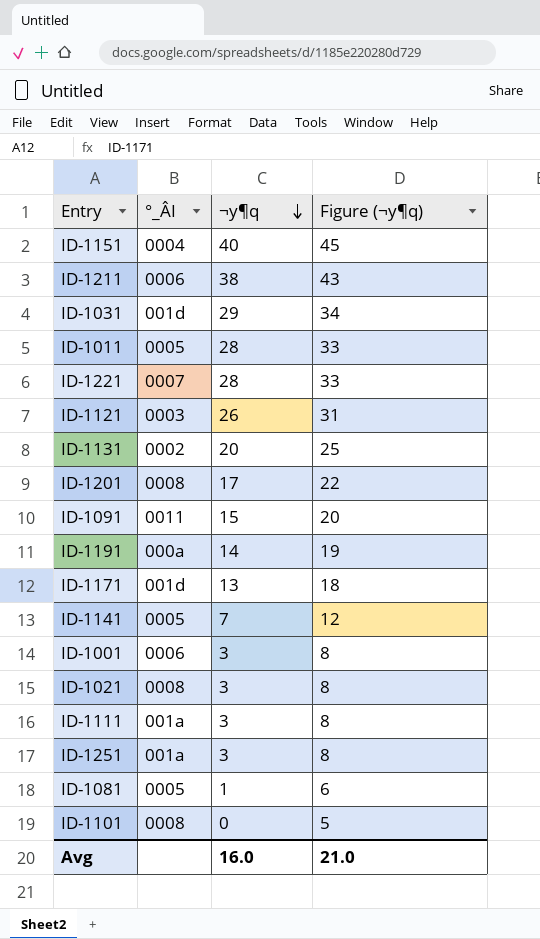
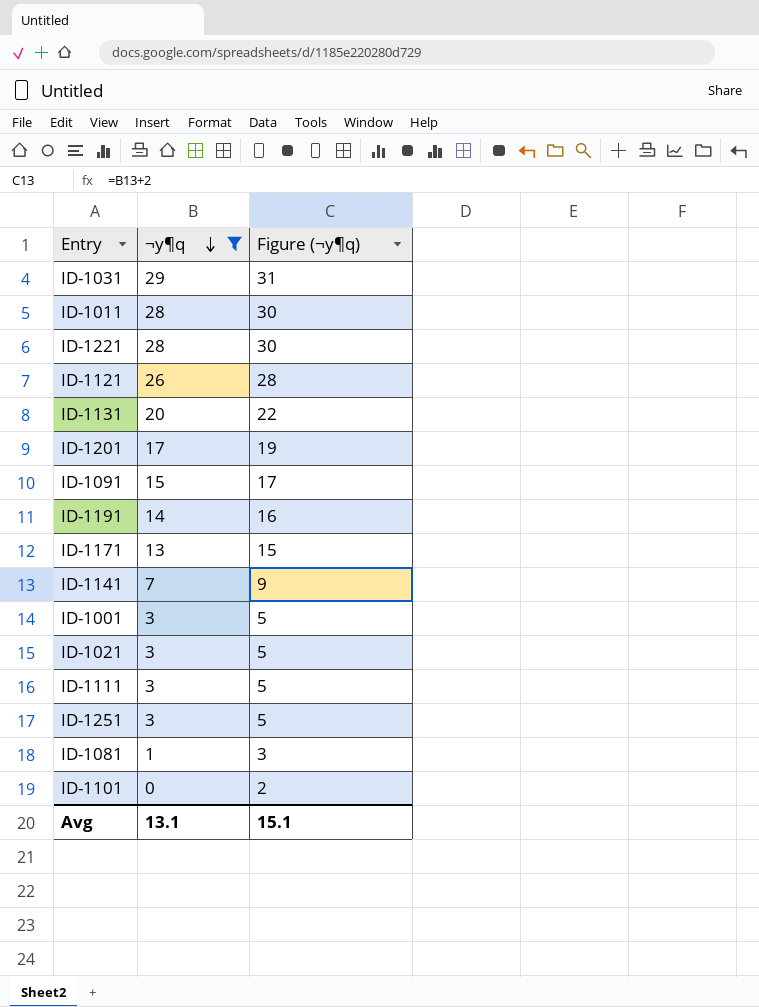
filter: none -> ¬y¶q <= 29
column °_ÂI | position: 2 -> none
column Figure (¬y¶q) | formula: [¬y¶q] + 5 -> [¬y¶q] + 2
Avg | ¬y¶q: 16.0 -> 13.1
Avg | Figure (¬y¶q): 21.0 -> 15.1

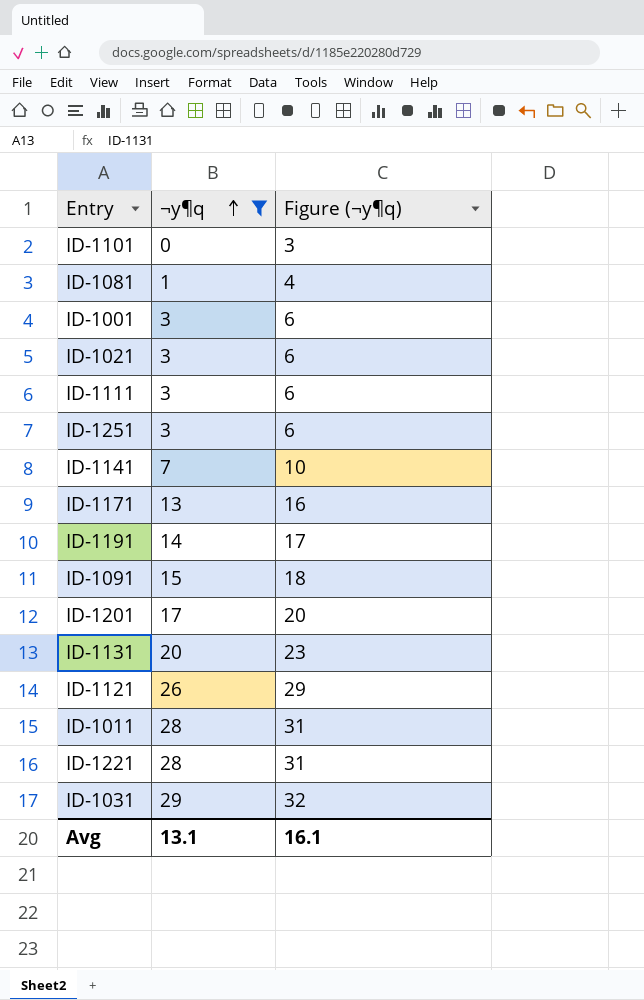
row order: ¬y¶q descending -> ¬y¶q ascending
column Figure (¬y¶q) | formula: [¬y¶q] + 2 -> [¬y¶q] + 3
Avg | Figure (¬y¶q): 15.1 -> 16.1

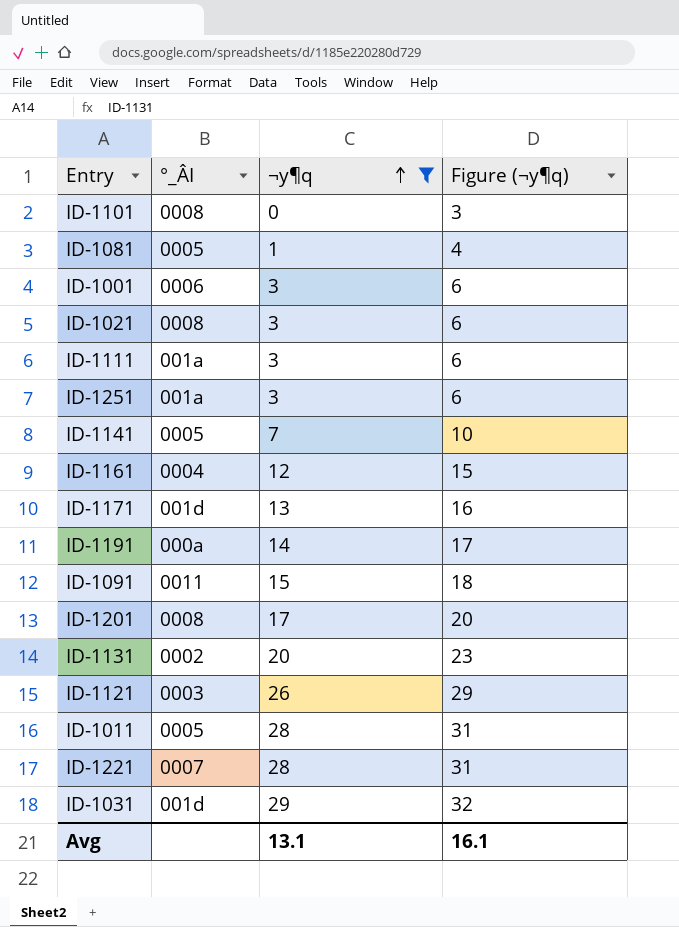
column °_ÂI | position: none -> 2
row ID-1161: none -> 0004 | 12 | 15

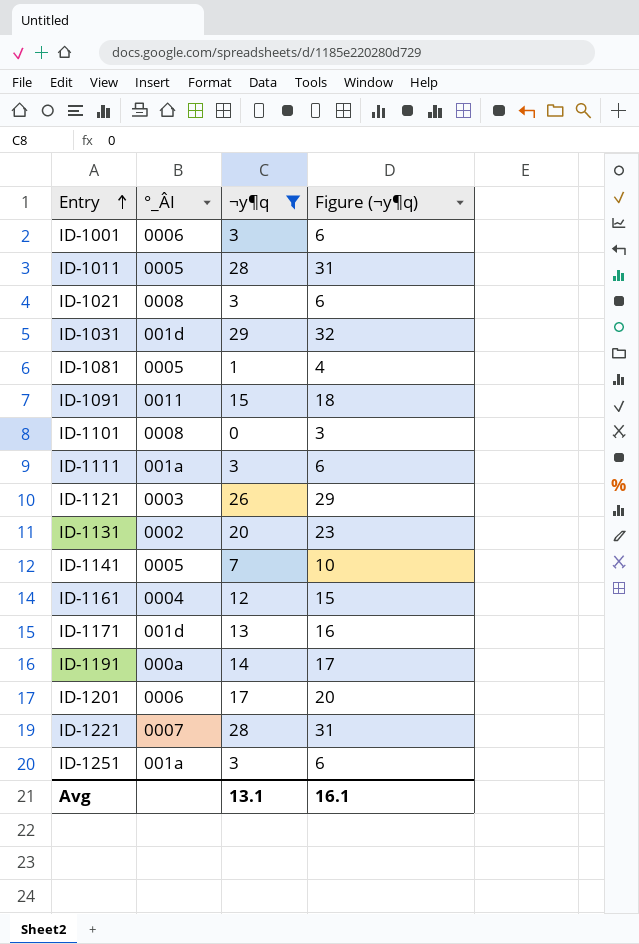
row order: ¬y¶q ascending -> Entry ascending
ID-1201 | °_ÂI: 0008 -> 0006

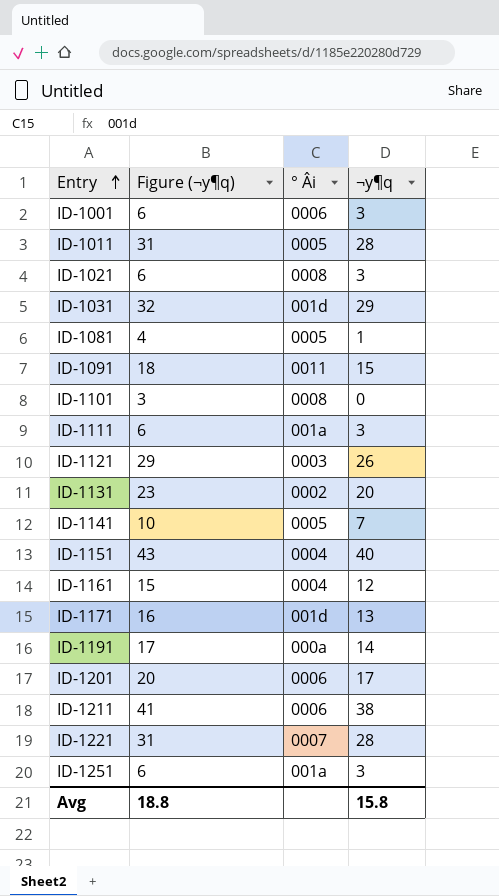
filter: ¬y¶q <= 29 -> none
column Figure (¬y¶q) | position: 4 -> 2
column name: °_ÂI -> ° Âi
Avg | Figure (¬y¶q): 16.1 -> 18.8
Avg | ¬y¶q: 13.1 -> 15.8

